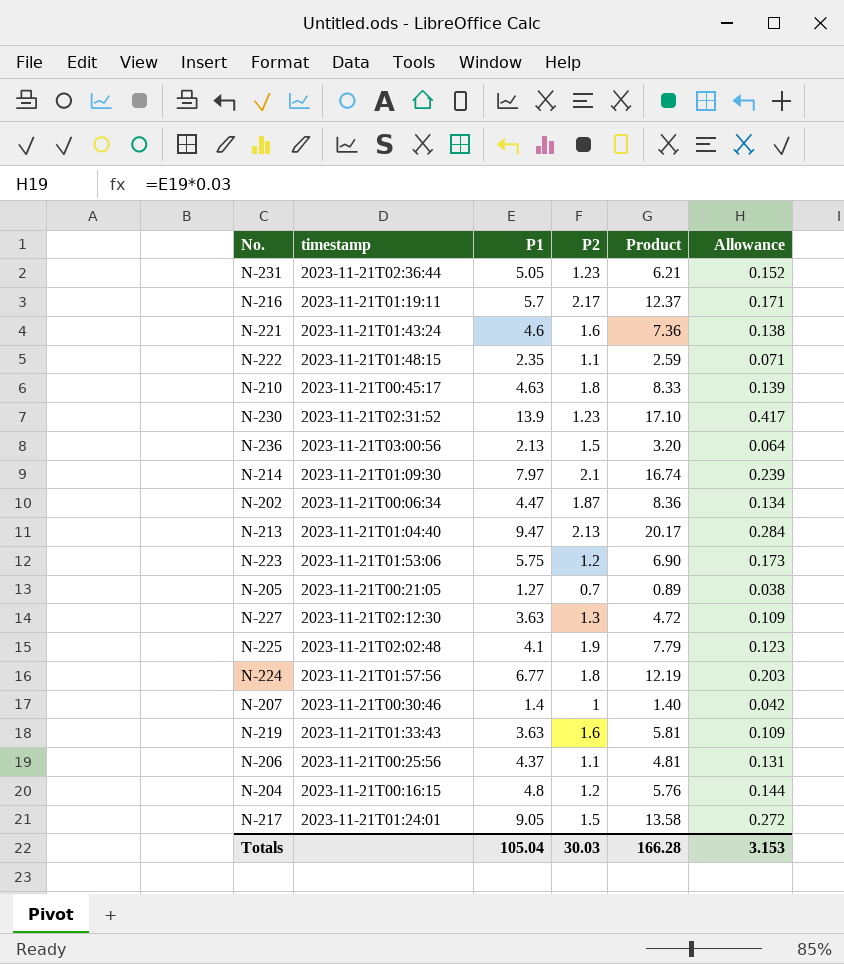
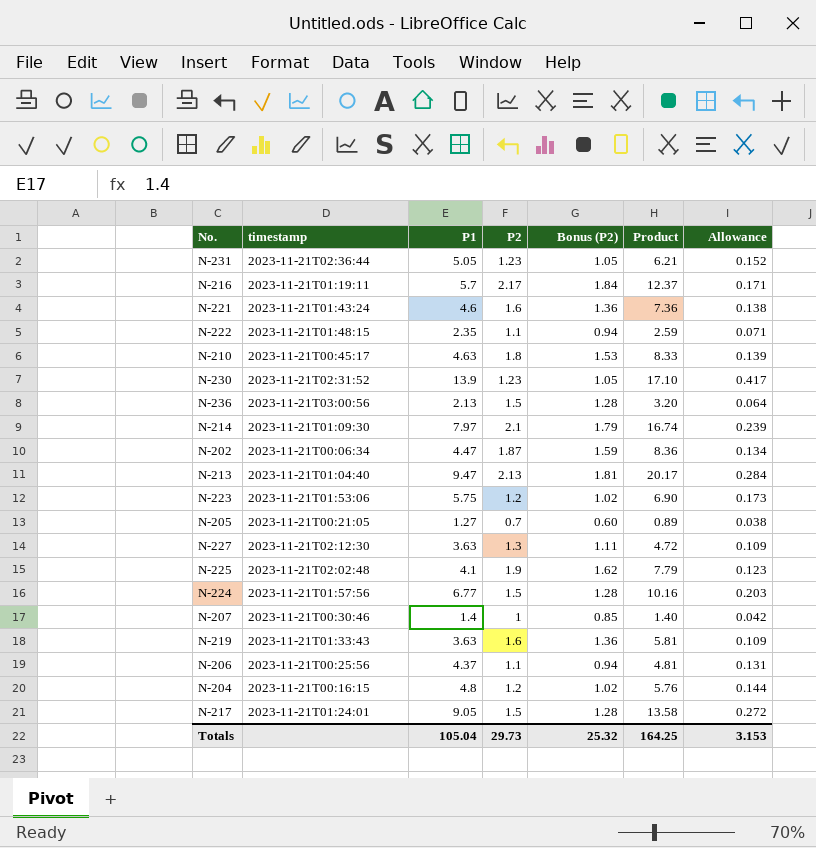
column Bonus (P2) | formula: none -> [P2] * 0.85
N-224 | P2: 1.8 -> 1.5
N-224 | Product: 12.19 -> 10.16
Totals | P2: 30.03 -> 29.73
Totals | Product: 166.28 -> 164.25

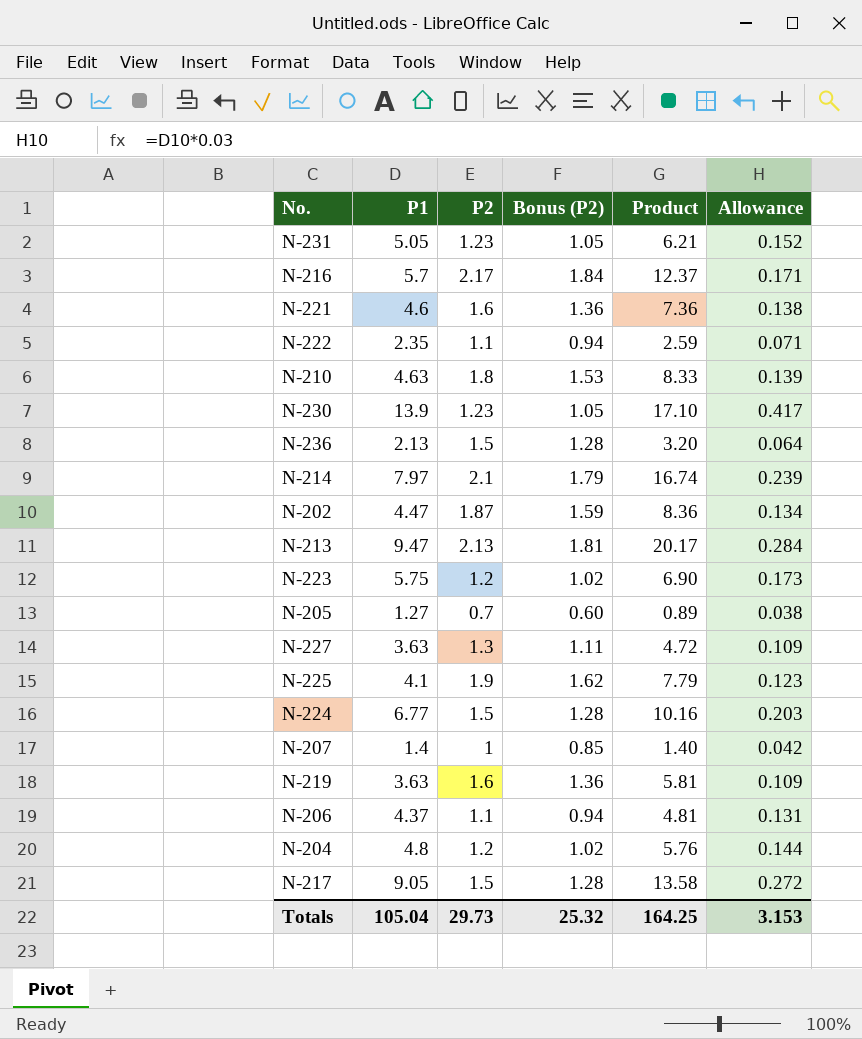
column timestamp | position: 2 -> none

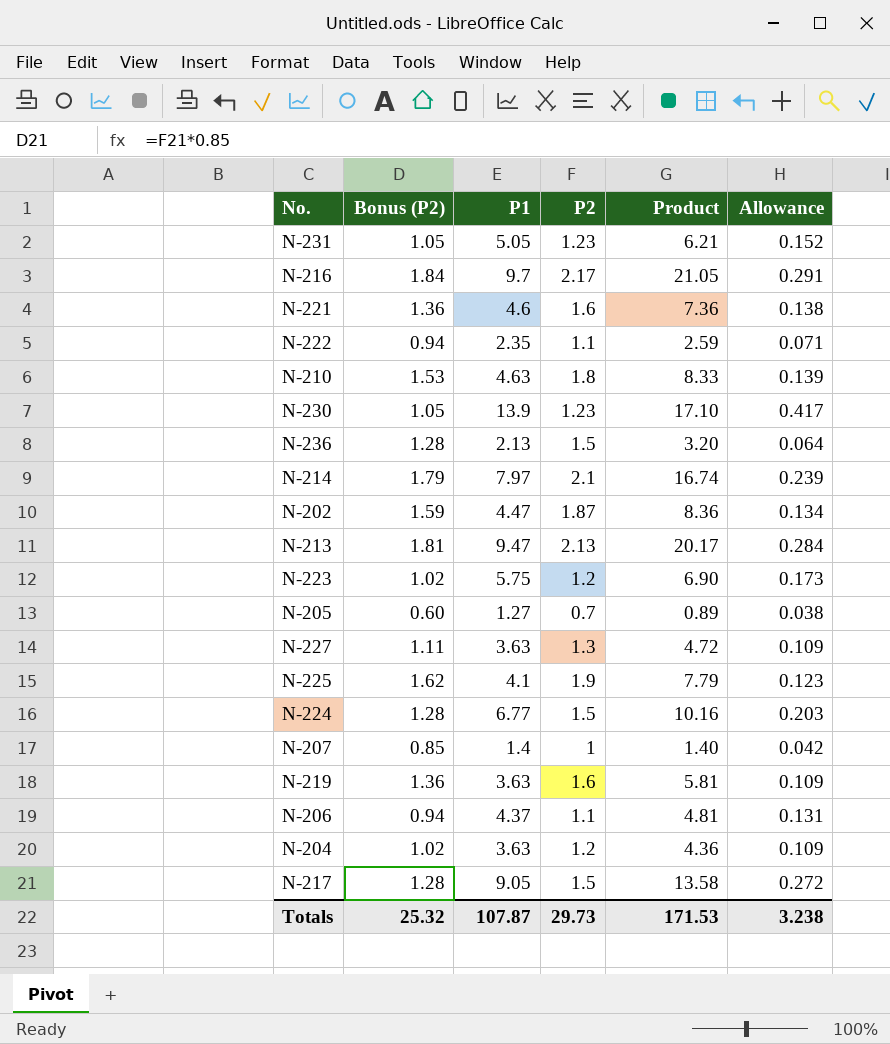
column Bonus (P2) | position: 4 -> 2
N-216 | P1: 5.7 -> 9.7
N-216 | Product: 12.37 -> 21.05
N-216 | Allowance: 0.171 -> 0.291
N-204 | P1: 4.8 -> 3.63
N-204 | Product: 5.76 -> 4.36
N-204 | Allowance: 0.144 -> 0.109
Totals | P1: 105.04 -> 107.87
Totals | Product: 164.25 -> 171.53
Totals | Allowance: 3.153 -> 3.238

